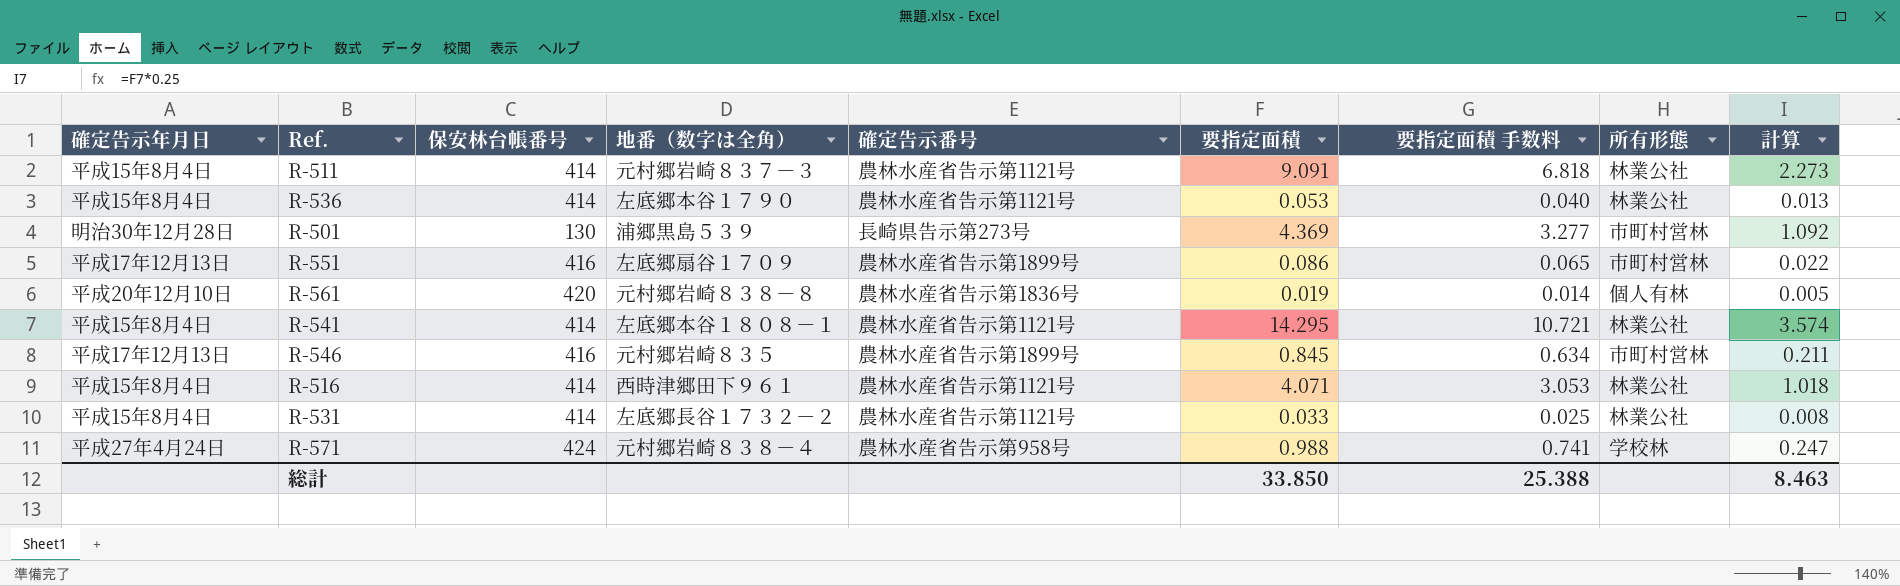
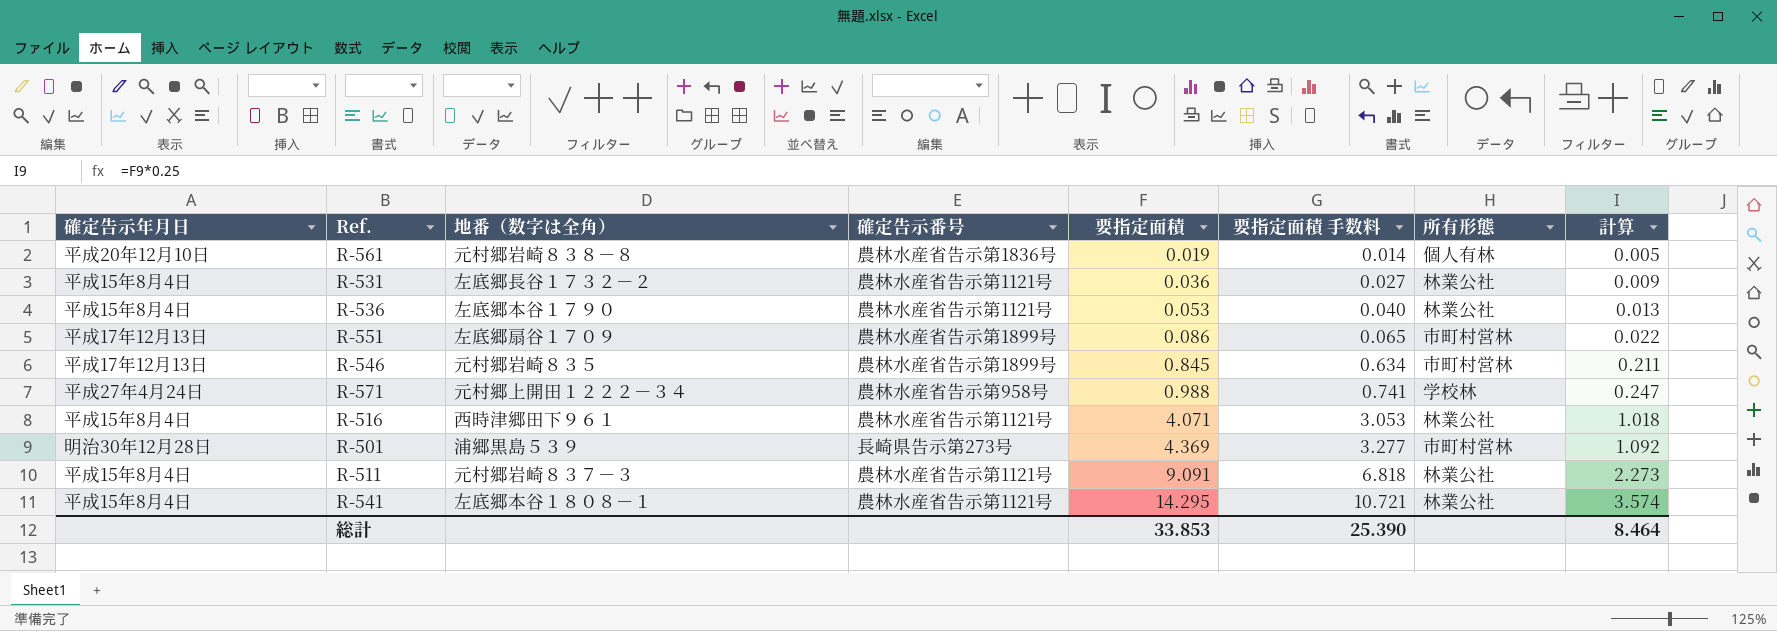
row order: none -> 要指定面積 ascending
column 保安林台帳番号 | position: 3 -> none
R-531 | 要指定面積: 0.033 -> 0.036
R-531 | 要指定面積 手数料: 0.025 -> 0.027
R-531 | 計算: 0.008 -> 0.009
R-571 | 地番（数字は全角）: 元村郷岩崎８３８－４ -> 元村郷上開田１２２２－３４
総計 | 要指定面積: 33.850 -> 33.853
総計 | 要指定面積 手数料: 25.388 -> 25.390
総計 | 計算: 8.463 -> 8.464

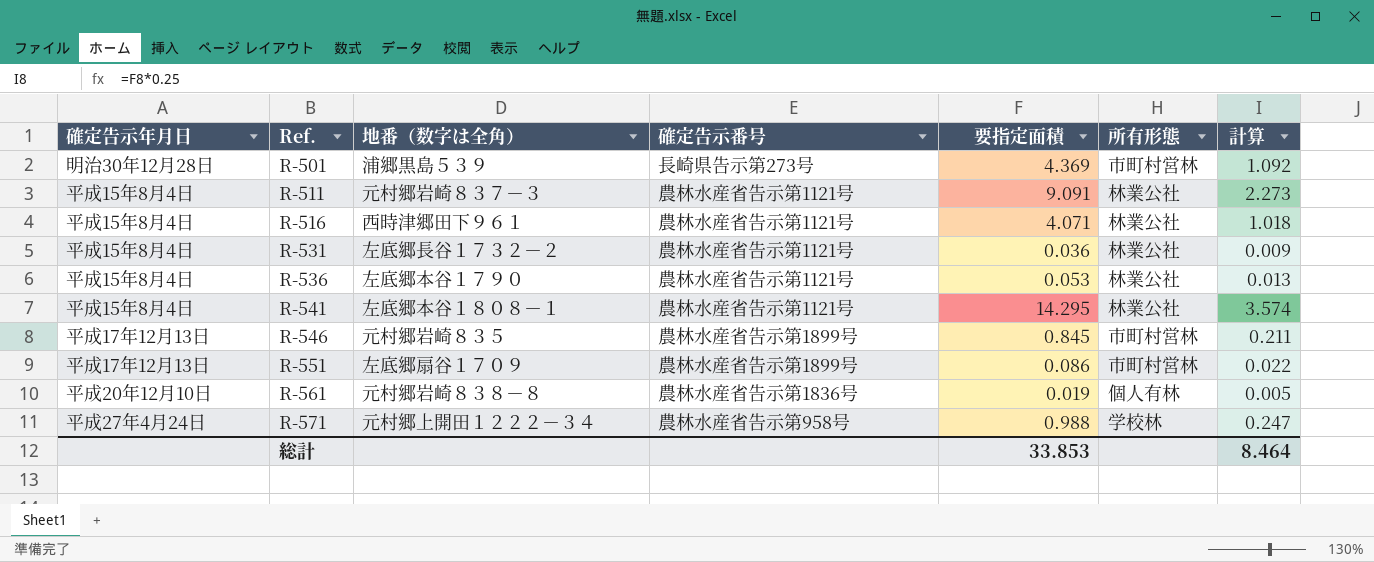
row order: 要指定面積 ascending -> Ref. ascending
column 要指定面積 手数料 | formula: [要指定面積] * 0.75 -> none

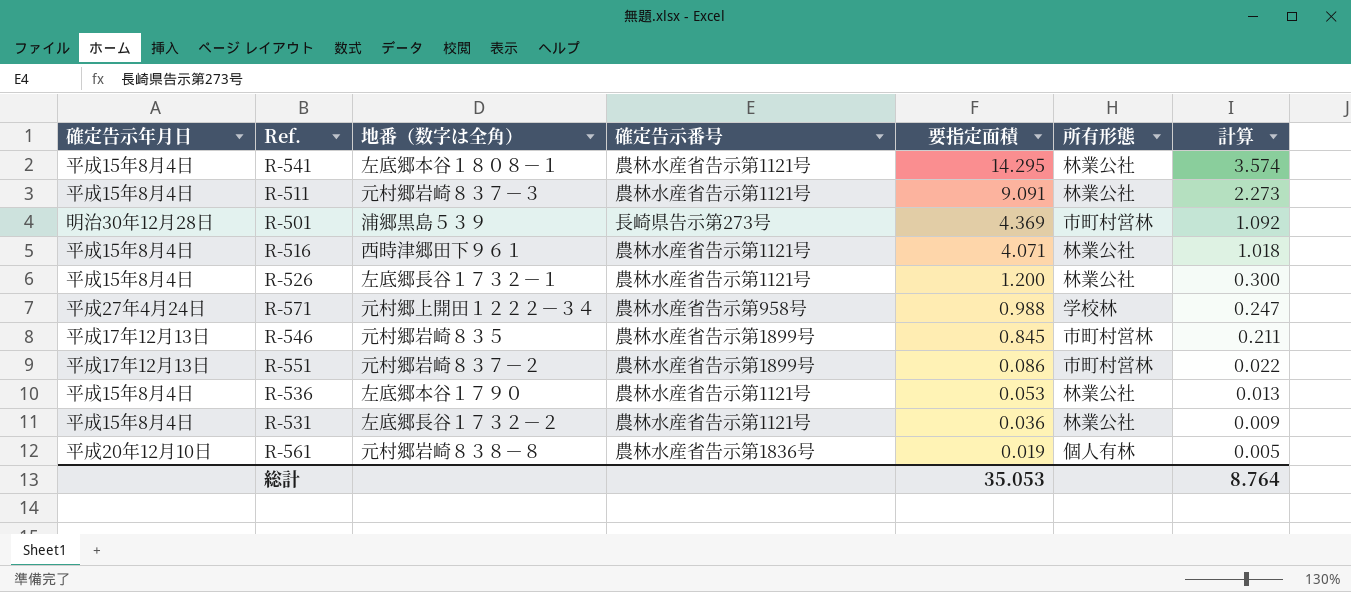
row order: Ref. ascending -> 要指定面積 descending
row R-526: none -> 平成15年8月4日 | 左底郷長谷１７３２－１ | 農林水産省告示第1121号 | 1.200 | 林業公社 | 0.300
R-551 | 地番（数字は全角）: 左底郷扇谷１７０９ -> 元村郷岩崎８３７－２
総計 | 要指定面積: 33.853 -> 35.053
総計 | 計算: 8.464 -> 8.764

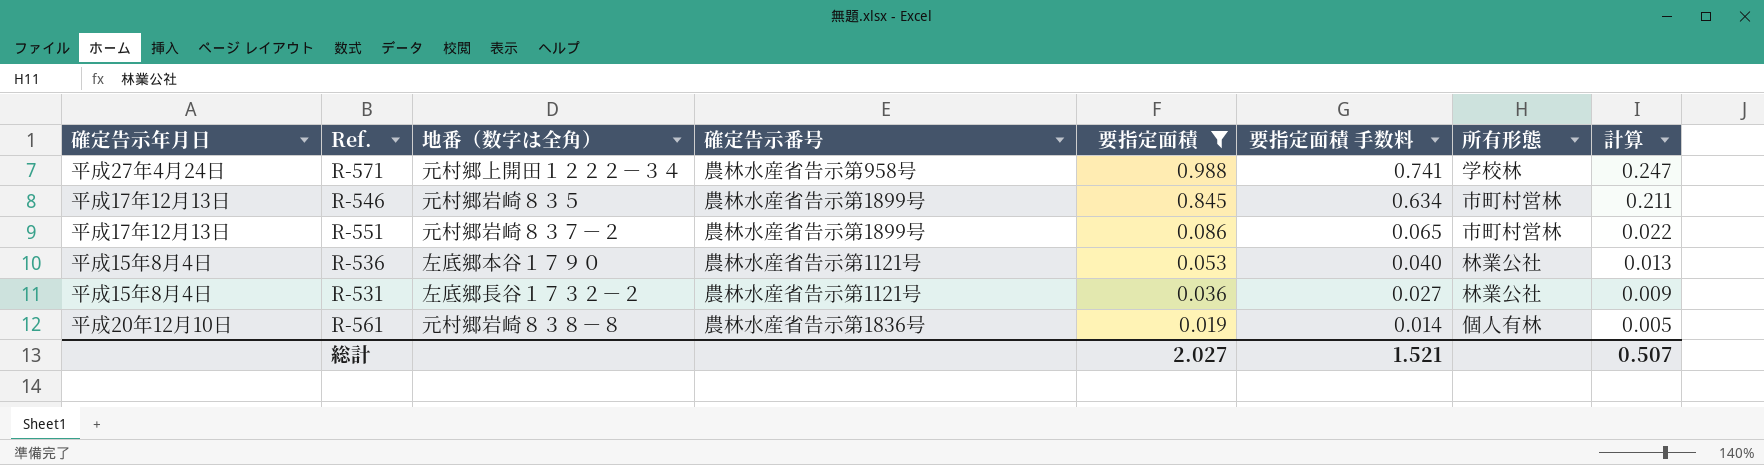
filter: none -> 要指定面積 <= 0.988
column 要指定面積 手数料 | formula: none -> [要指定面積] * 0.75
総計 | 要指定面積: 35.053 -> 2.027
総計 | 計算: 8.764 -> 0.507

